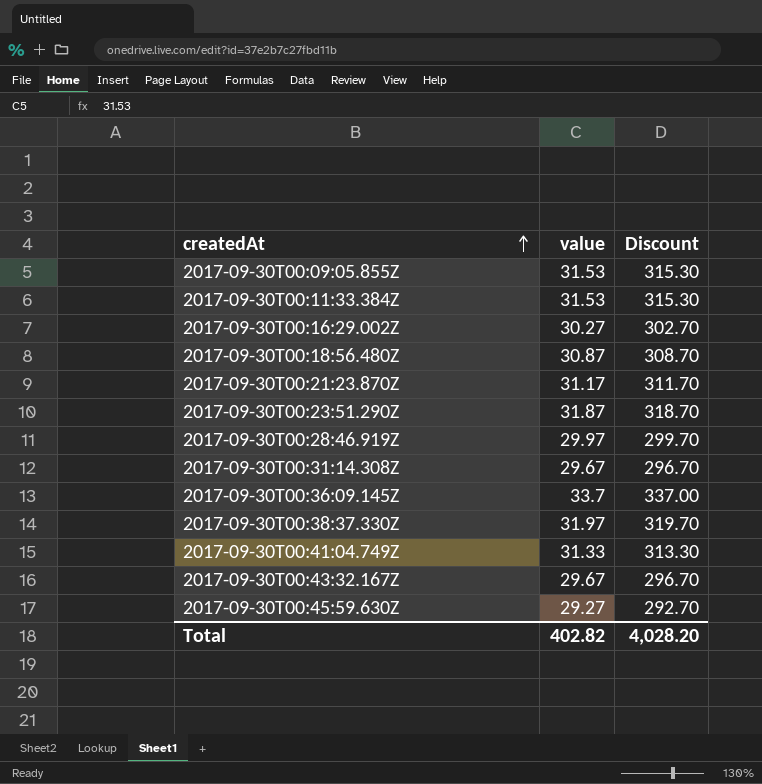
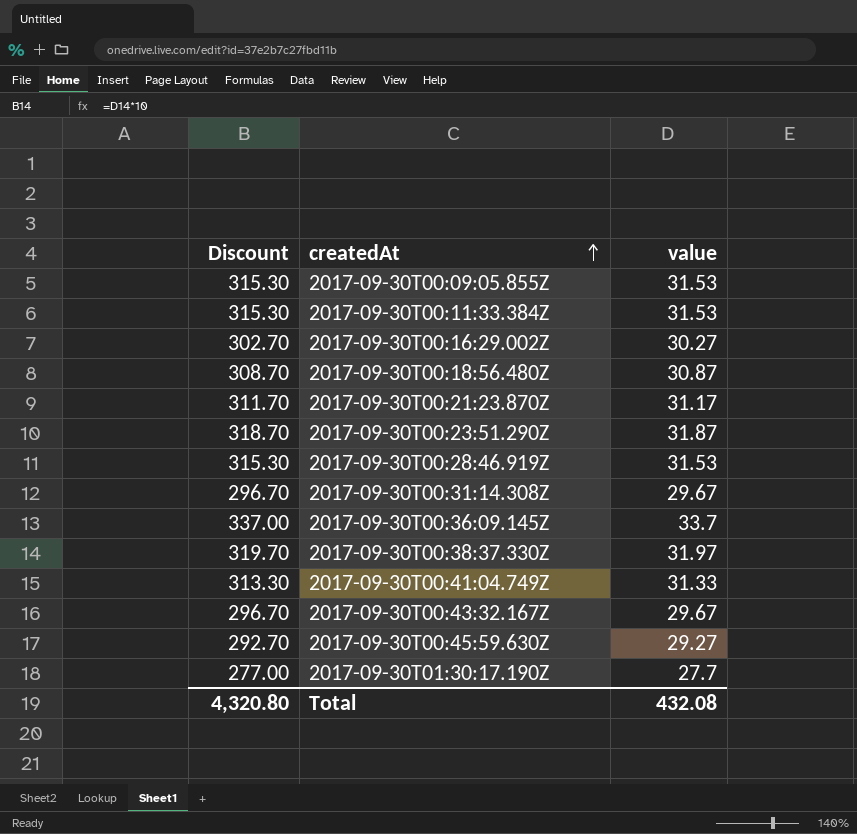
column Discount | position: 3 -> 1
2017-09-30T00:28:46.919Z | Discount: 299.70 -> 315.30
2017-09-30T00:28:46.919Z | value: 29.97 -> 31.53
row 2017-09-30T01:30:17.190Z: none -> 277.00 | 27.7
Total | Discount: 4,028.20 -> 4,320.80
Total | value: 402.82 -> 432.08

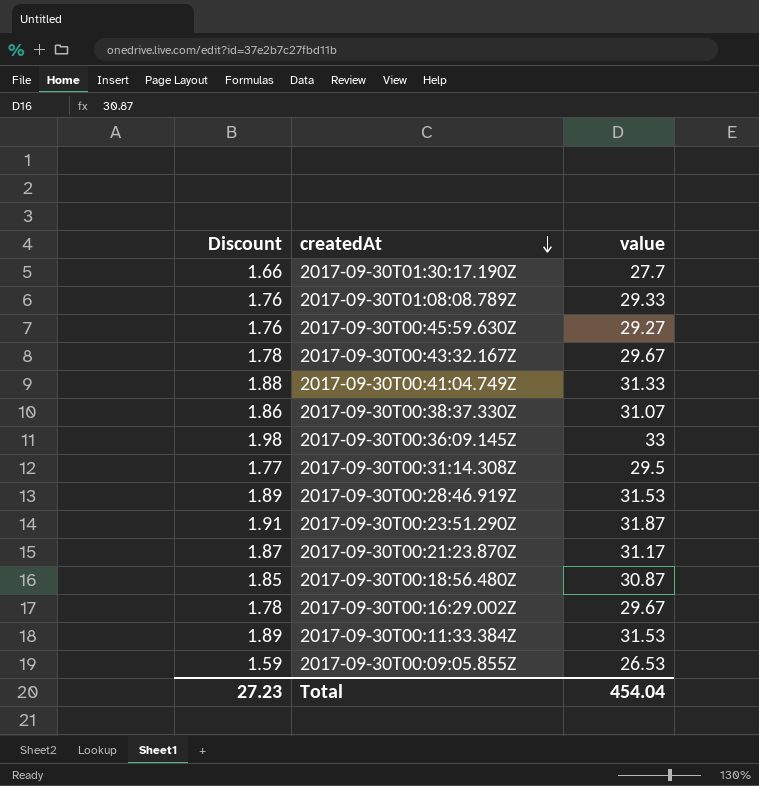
row order: createdAt ascending -> createdAt descending
column Discount | formula: [value] * 10 -> [value] * 0.06
row 2017-09-30T01:08:08.789Z: none -> 1.76 | 29.33
2017-09-30T00:38:37.330Z | value: 31.97 -> 31.07
2017-09-30T00:36:09.145Z | value: 33.7 -> 33
2017-09-30T00:31:14.308Z | value: 29.67 -> 29.5
2017-09-30T00:16:29.002Z | value: 30.27 -> 29.67
2017-09-30T00:09:05.855Z | value: 31.53 -> 26.53
Total | Discount: 4,320.80 -> 27.23
Total | value: 432.08 -> 454.04

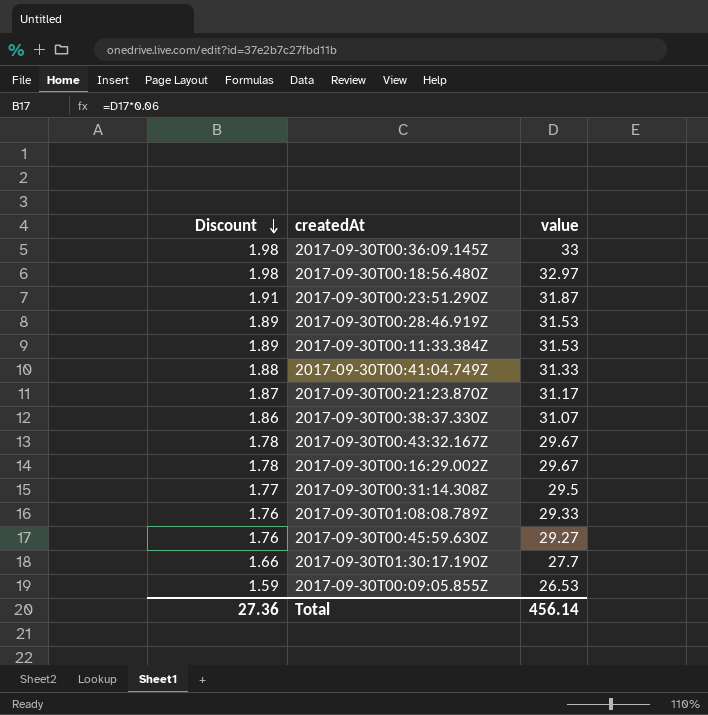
row order: createdAt descending -> Discount descending
2017-09-30T00:18:56.480Z | Discount: 1.85 -> 1.98
2017-09-30T00:18:56.480Z | value: 30.87 -> 32.97
Total | Discount: 27.23 -> 27.36
Total | value: 454.04 -> 456.14

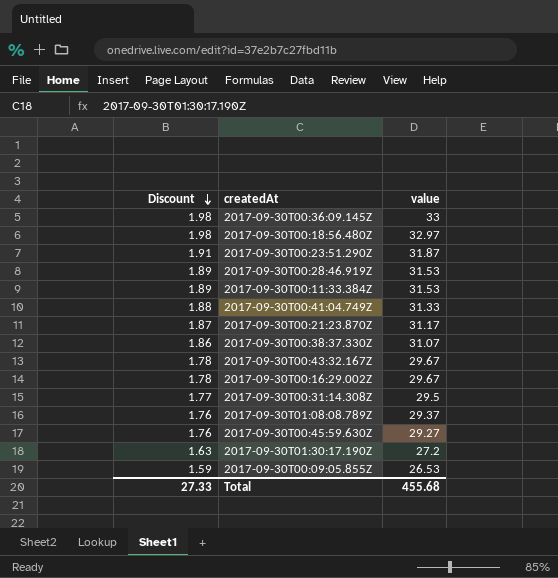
2017-09-30T01:08:08.789Z | value: 29.33 -> 29.37
2017-09-30T01:30:17.190Z | Discount: 1.66 -> 1.63
2017-09-30T01:30:17.190Z | value: 27.7 -> 27.2
Total | Discount: 27.36 -> 27.33
Total | value: 456.14 -> 455.68

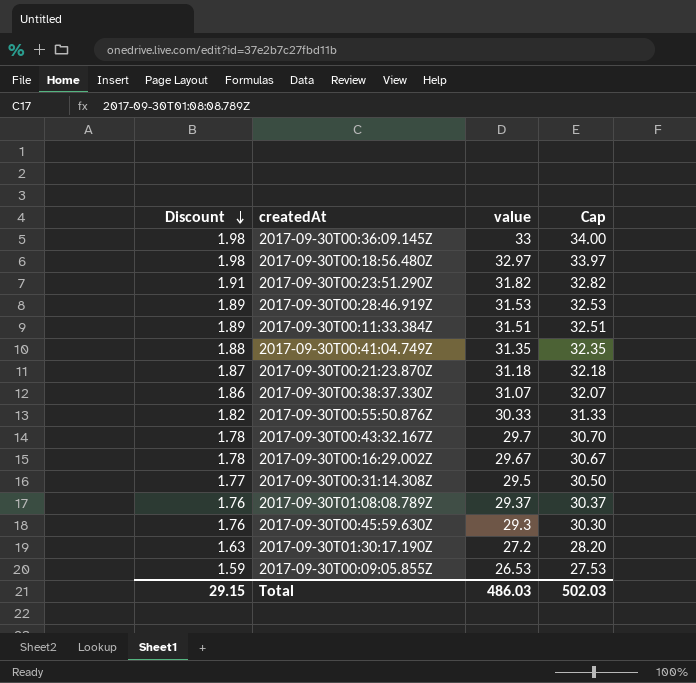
column Cap | formula: none -> [value] + 1
2017-09-30T00:23:51.290Z | value: 31.87 -> 31.82
2017-09-30T00:11:33.384Z | value: 31.53 -> 31.51
2017-09-30T00:41:04.749Z | value: 31.33 -> 31.35
2017-09-30T00:21:23.870Z | value: 31.17 -> 31.18
row 2017-09-30T00:55:50.876Z: none -> 1.82 | 30.33 | 31.33
2017-09-30T00:43:32.167Z | value: 29.67 -> 29.7
2017-09-30T00:45:59.630Z | value: 29.27 -> 29.3
Total | Discount: 27.33 -> 29.15
Total | value: 455.68 -> 486.03

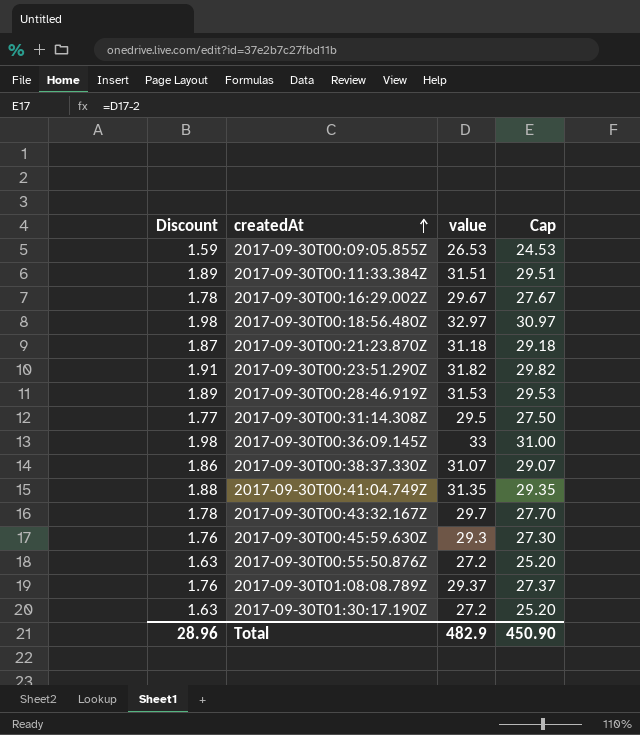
row order: Discount descending -> createdAt ascending
column Cap | formula: [value] + 1 -> [value] - 2
2017-09-30T00:55:50.876Z | Discount: 1.82 -> 1.63
2017-09-30T00:55:50.876Z | value: 30.33 -> 27.2
Total | Discount: 29.15 -> 28.96
Total | value: 486.03 -> 482.9
Total | Cap: 502.03 -> 450.90

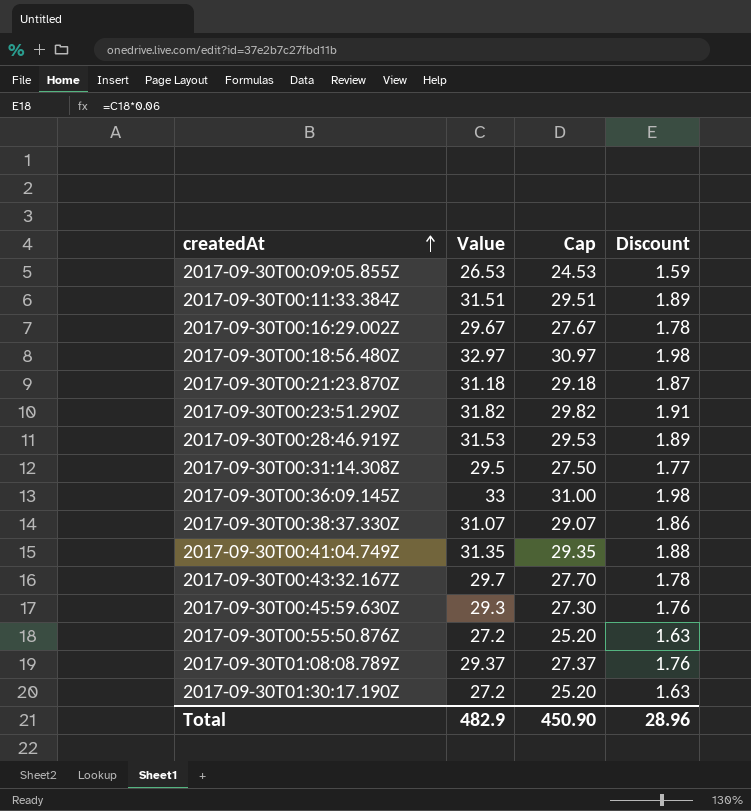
column name: value -> Value
column Discount | position: 1 -> 4

